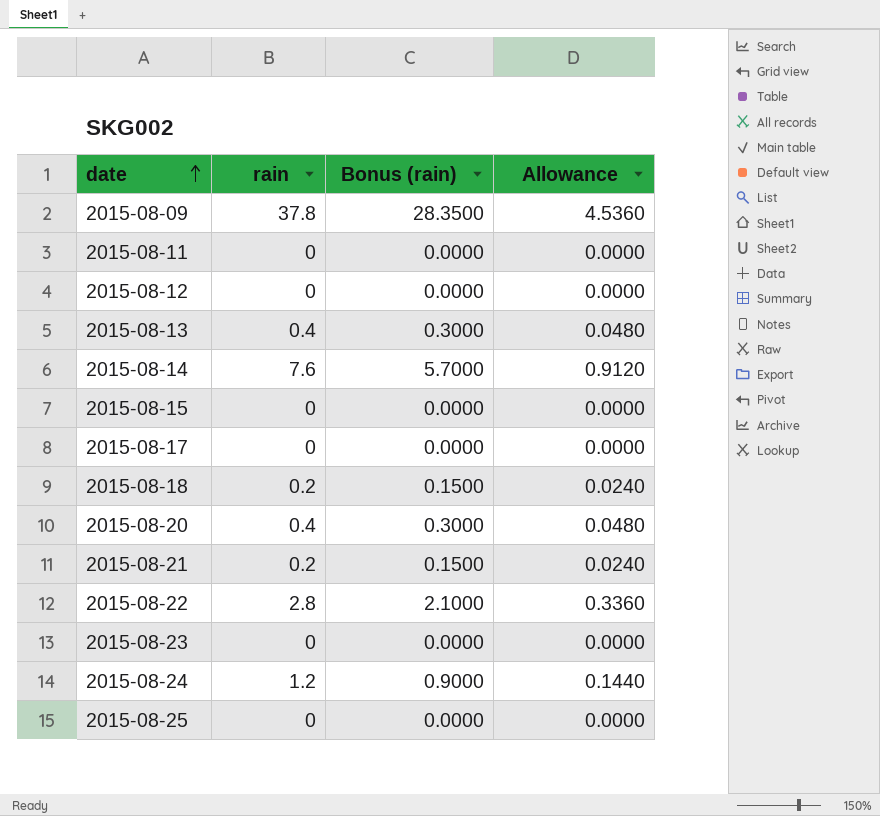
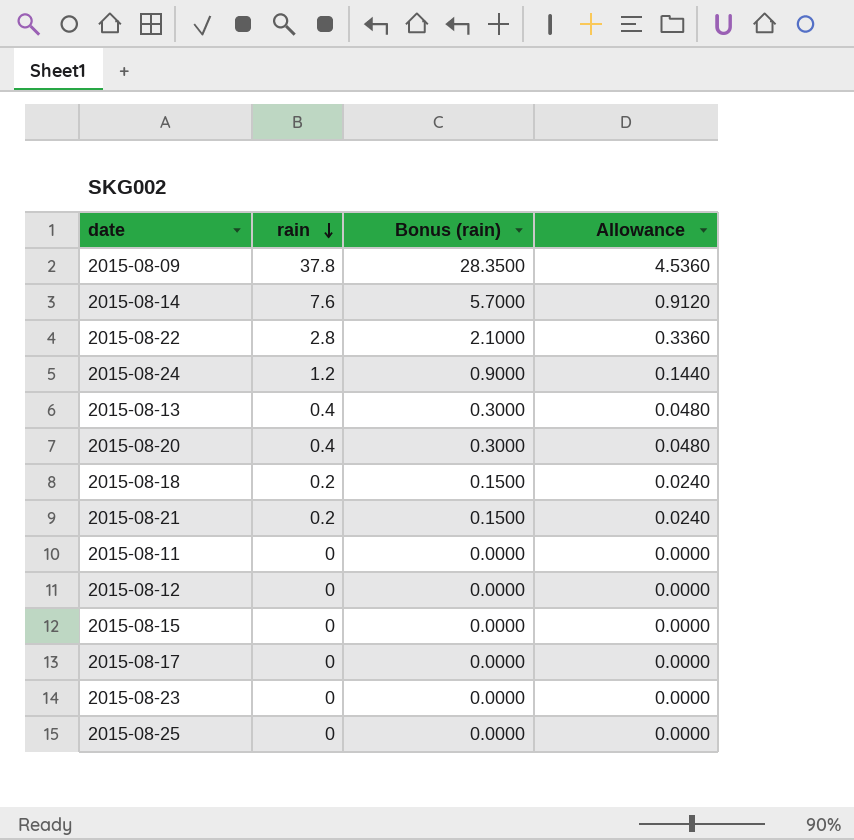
row order: date ascending -> rain descending

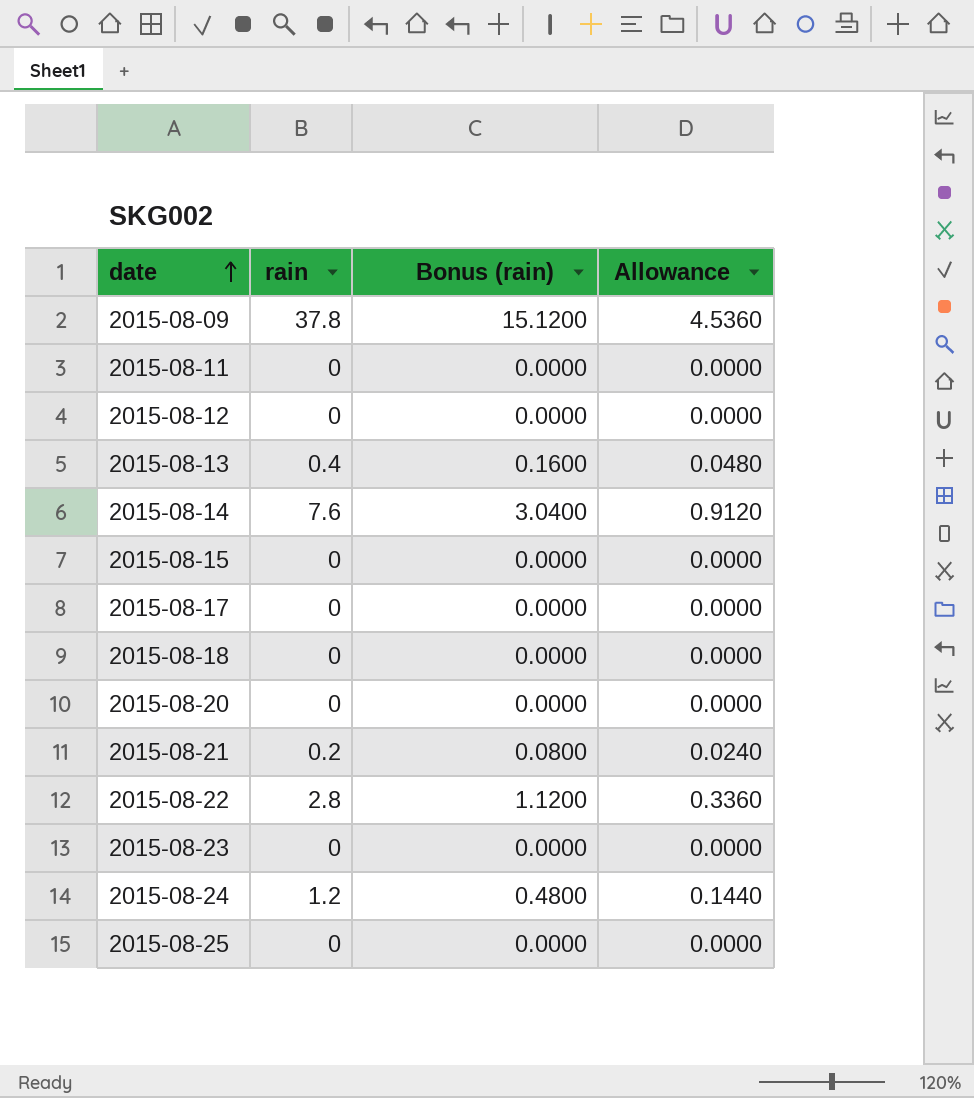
row order: rain descending -> date ascending
column Bonus (rain) | formula: [rain] * 0.75 -> [rain] * 0.4
2015-08-18 | rain: 0.2 -> 0
2015-08-18 | Allowance: 0.0240 -> 0.0000
2015-08-20 | rain: 0.4 -> 0
2015-08-20 | Allowance: 0.0480 -> 0.0000

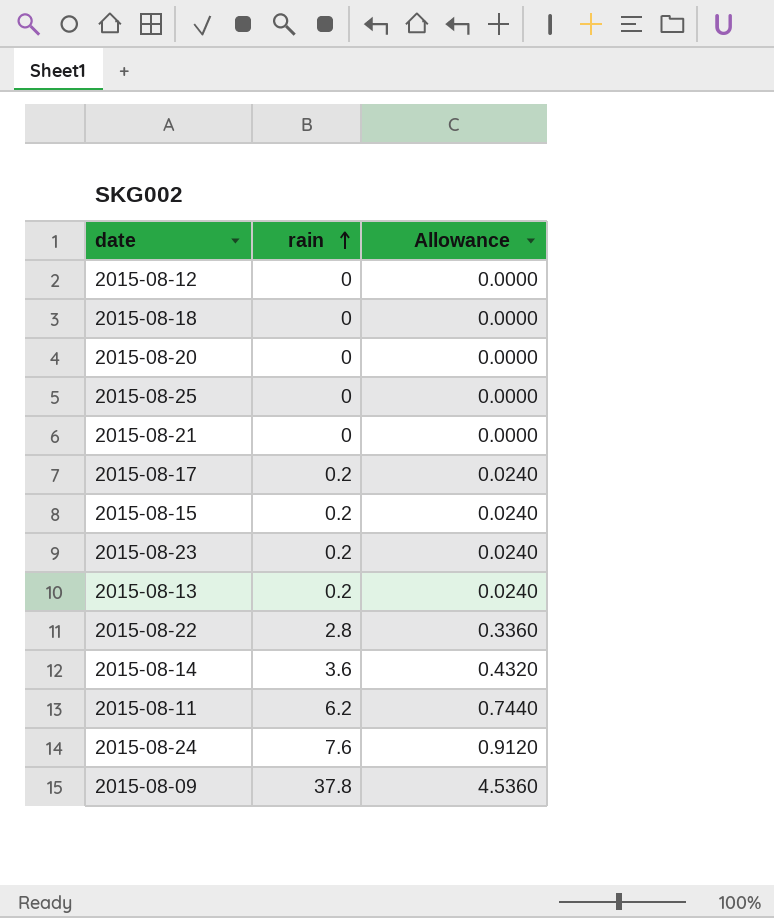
row order: date ascending -> rain ascending
column Bonus (rain) | formula: [rain] * 0.4 -> none
2015-08-21 | rain: 0.2 -> 0
2015-08-21 | Allowance: 0.0240 -> 0.0000
2015-08-17 | rain: 0 -> 0.2
2015-08-17 | Allowance: 0.0000 -> 0.0240
2015-08-15 | rain: 0 -> 0.2
2015-08-15 | Allowance: 0.0000 -> 0.0240
2015-08-23 | rain: 0 -> 0.2
2015-08-23 | Allowance: 0.0000 -> 0.0240
2015-08-13 | rain: 0.4 -> 0.2
2015-08-13 | Allowance: 0.0480 -> 0.0240
2015-08-14 | rain: 7.6 -> 3.6
2015-08-14 | Allowance: 0.9120 -> 0.4320
2015-08-11 | rain: 0 -> 6.2
2015-08-11 | Allowance: 0.0000 -> 0.7440
2015-08-24 | rain: 1.2 -> 7.6
2015-08-24 | Allowance: 0.1440 -> 0.9120

